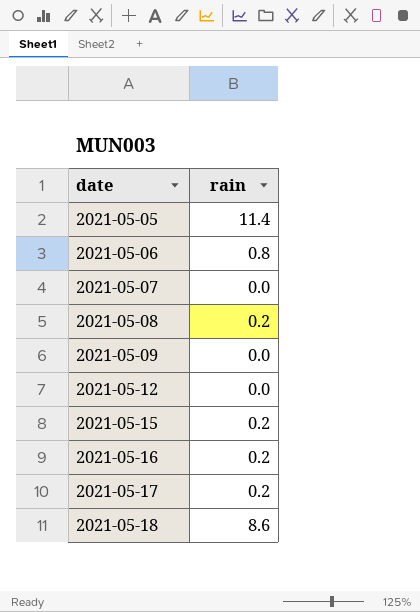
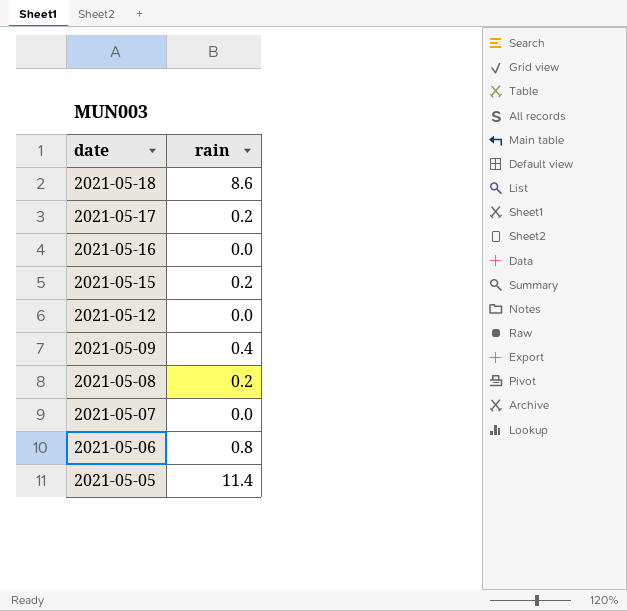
row order: date ascending -> date descending
2021-05-16 | rain: 0.2 -> 0.0
2021-05-09 | rain: 0.0 -> 0.4

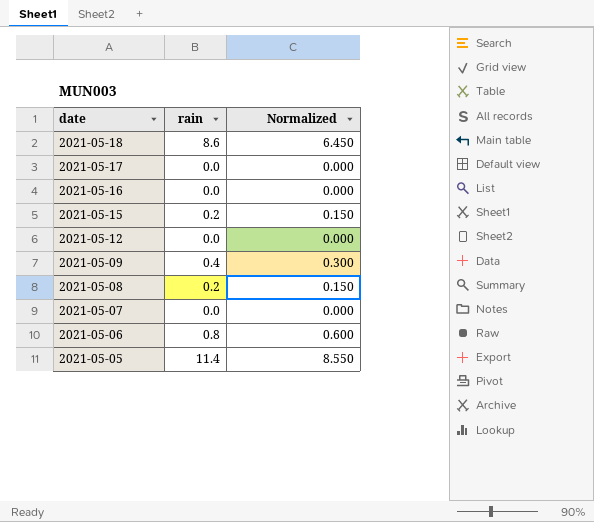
column Normalized | formula: none -> [rain] * 0.75
2021-05-17 | rain: 0.2 -> 0.0

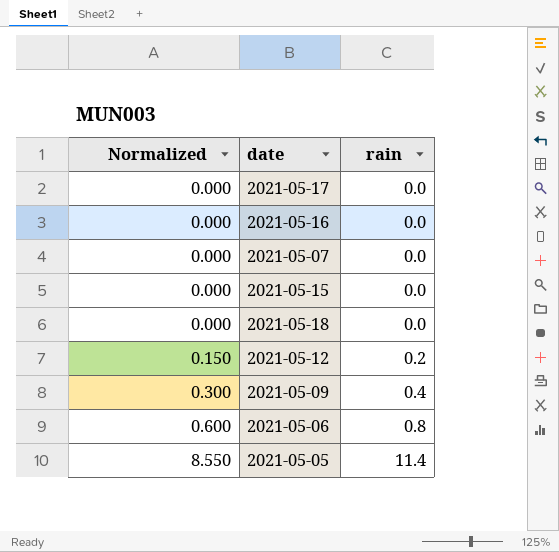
row order: date descending -> Normalized ascending
column Normalized | position: 3 -> 1
row 2021-05-08: 0.2 | 0.150 -> none
2021-05-15 | Normalized: 0.150 -> 0.000
2021-05-15 | rain: 0.2 -> 0.0
2021-05-18 | Normalized: 6.450 -> 0.000
2021-05-18 | rain: 8.6 -> 0.0
2021-05-12 | Normalized: 0.000 -> 0.150
2021-05-12 | rain: 0.0 -> 0.2

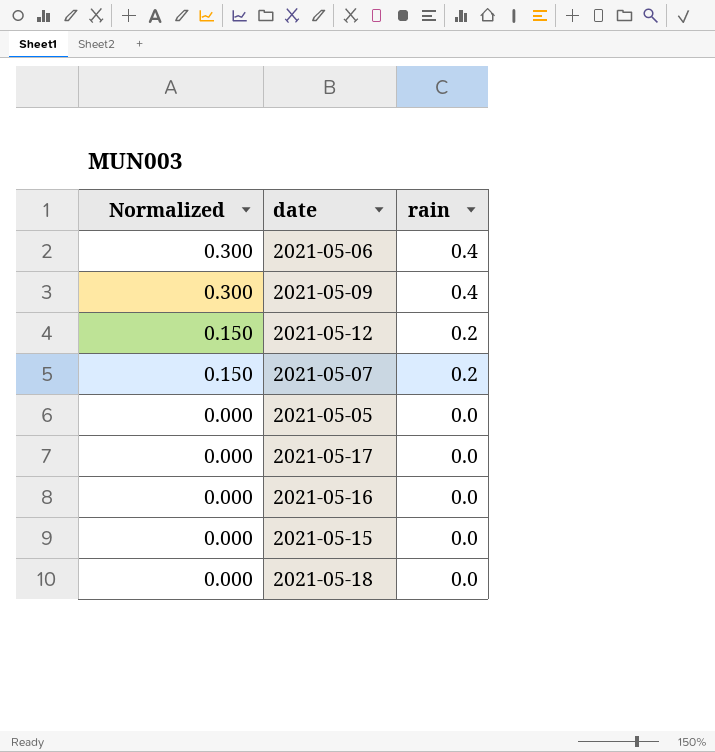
row order: Normalized ascending -> Normalized descending
2021-05-06 | Normalized: 0.600 -> 0.300
2021-05-06 | rain: 0.8 -> 0.4
2021-05-07 | Normalized: 0.000 -> 0.150
2021-05-07 | rain: 0.0 -> 0.2
2021-05-05 | Normalized: 8.550 -> 0.000
2021-05-05 | rain: 11.4 -> 0.0

